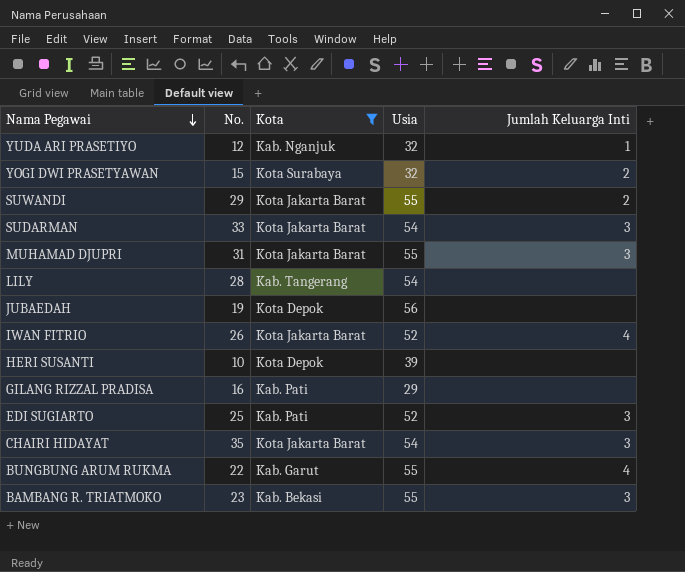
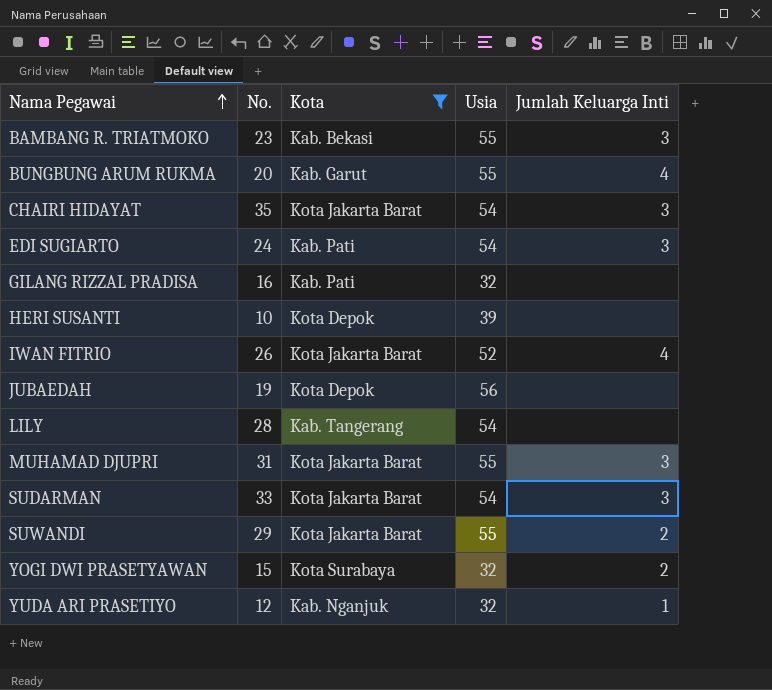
row order: Nama Pegawai descending -> Nama Pegawai ascending
BUNGBUNG ARUM RUKMA | No.: 22 -> 20
EDI SUGIARTO | No.: 25 -> 24
EDI SUGIARTO | Usia: 52 -> 54
GILANG RIZZAL PRADISA | Usia: 29 -> 32

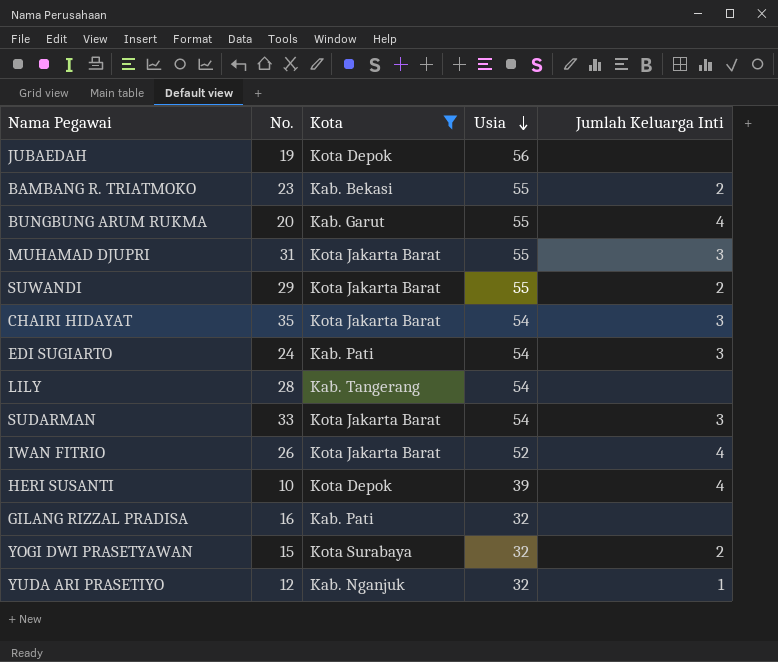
row order: Nama Pegawai ascending -> Usia descending
BAMBANG R. TRIATMOKO | Jumlah Keluarga Inti: 3 -> 2
HERI SUSANTI | Jumlah Keluarga Inti: none -> 4

